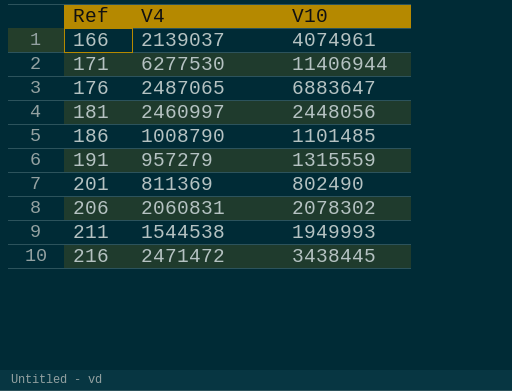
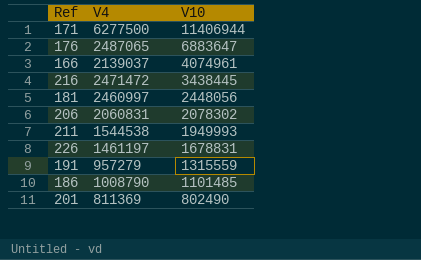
row order: Ref ascending -> V10 descending
171 | V4: 6277530 -> 6277500
row 226: none -> 1461197 | 1678831

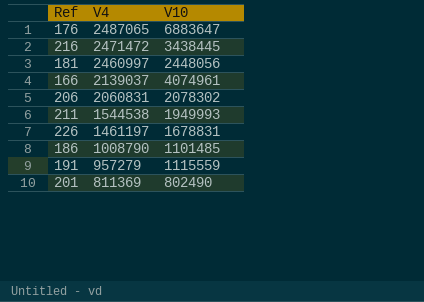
row order: V10 descending -> V4 descending
row 171: 6277500 | 11406944 -> none
191 | V10: 1315559 -> 1115559

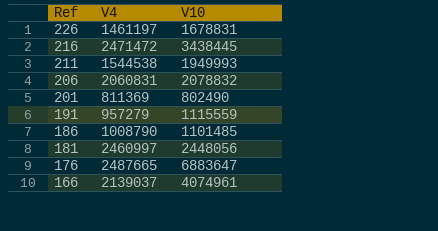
row order: V4 descending -> Ref descending
206 | V10: 2078302 -> 2078832
176 | V4: 2487065 -> 2487665

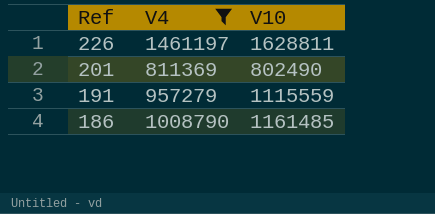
filter: none -> V4 <= 1461197
226 | V10: 1678831 -> 1628811
186 | V10: 1101485 -> 1161485

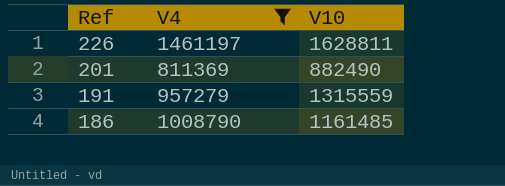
201 | V10: 802490 -> 882490
191 | V10: 1115559 -> 1315559

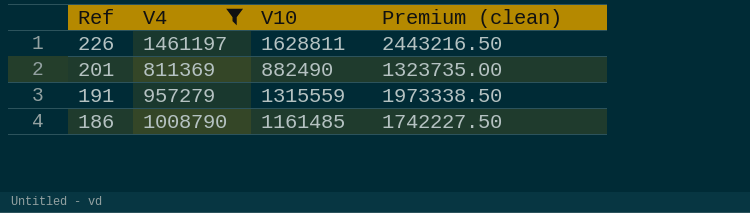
column Premium (clean) | formula: none -> [V10] * 1.5

